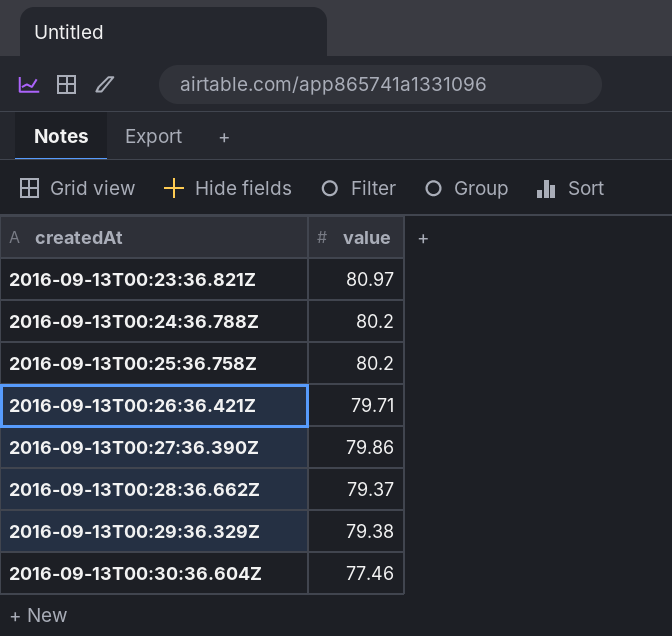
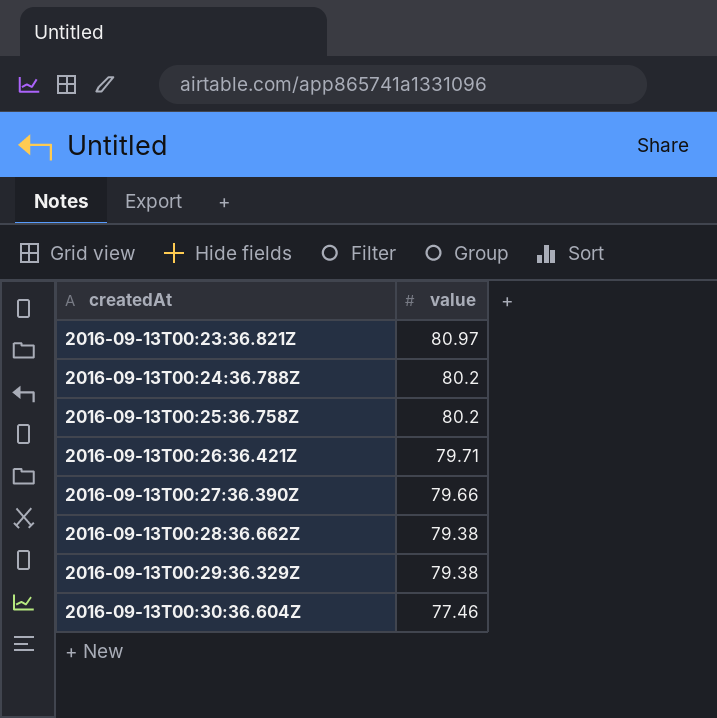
2016-09-13T00:27:36.390Z | value: 79.86 -> 79.66
2016-09-13T00:28:36.662Z | value: 79.37 -> 79.38

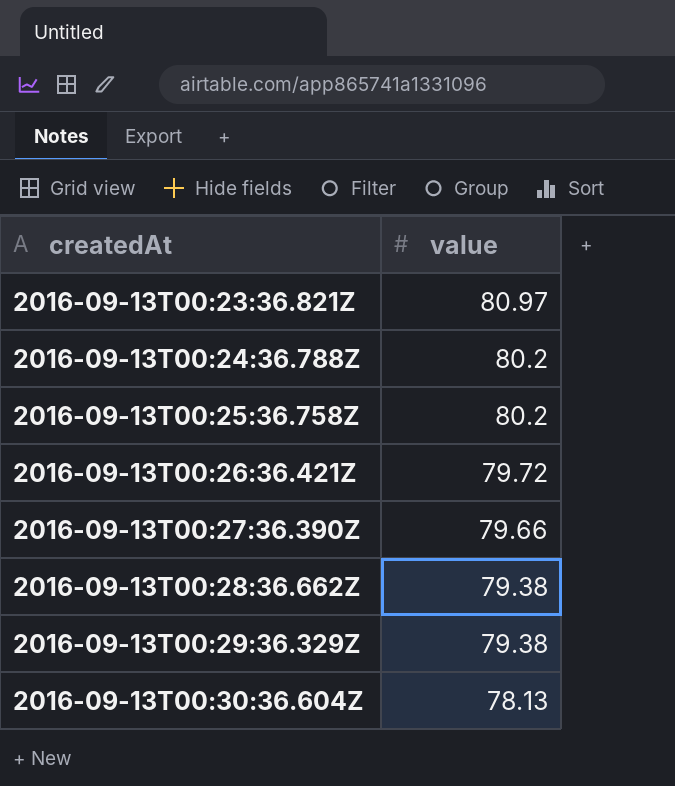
2016-09-13T00:26:36.421Z | value: 79.71 -> 79.72
2016-09-13T00:30:36.604Z | value: 77.46 -> 78.13

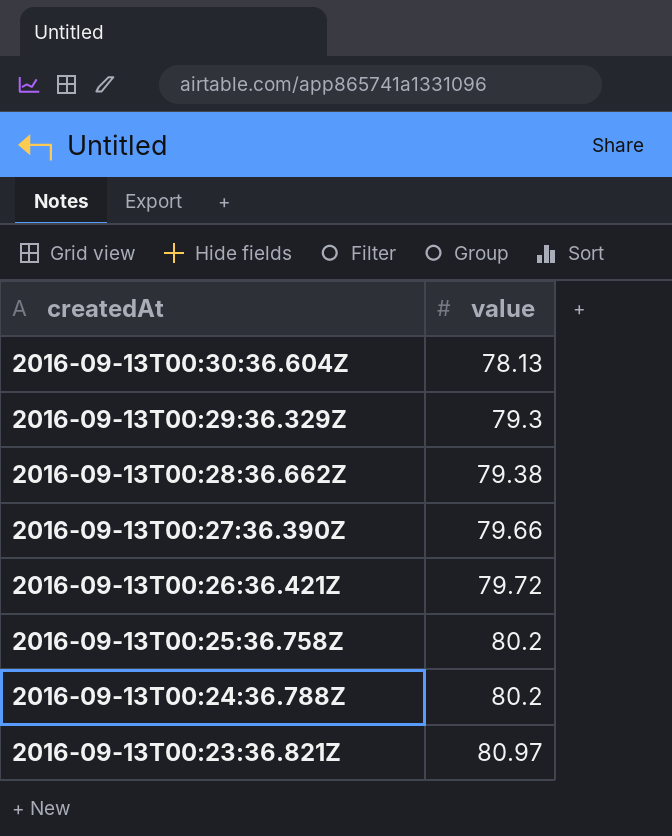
row order: createdAt ascending -> createdAt descending
2016-09-13T00:29:36.329Z | value: 79.38 -> 79.3

